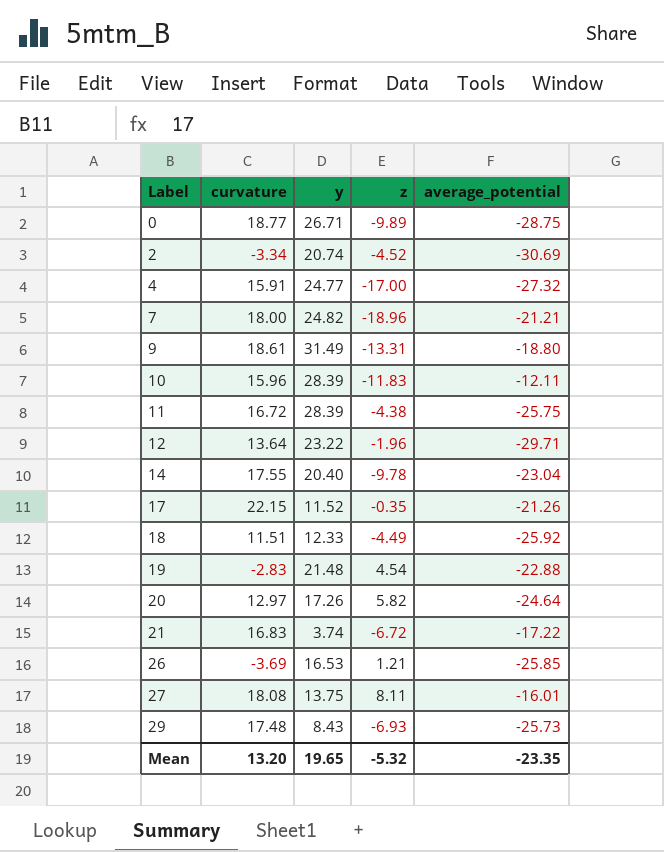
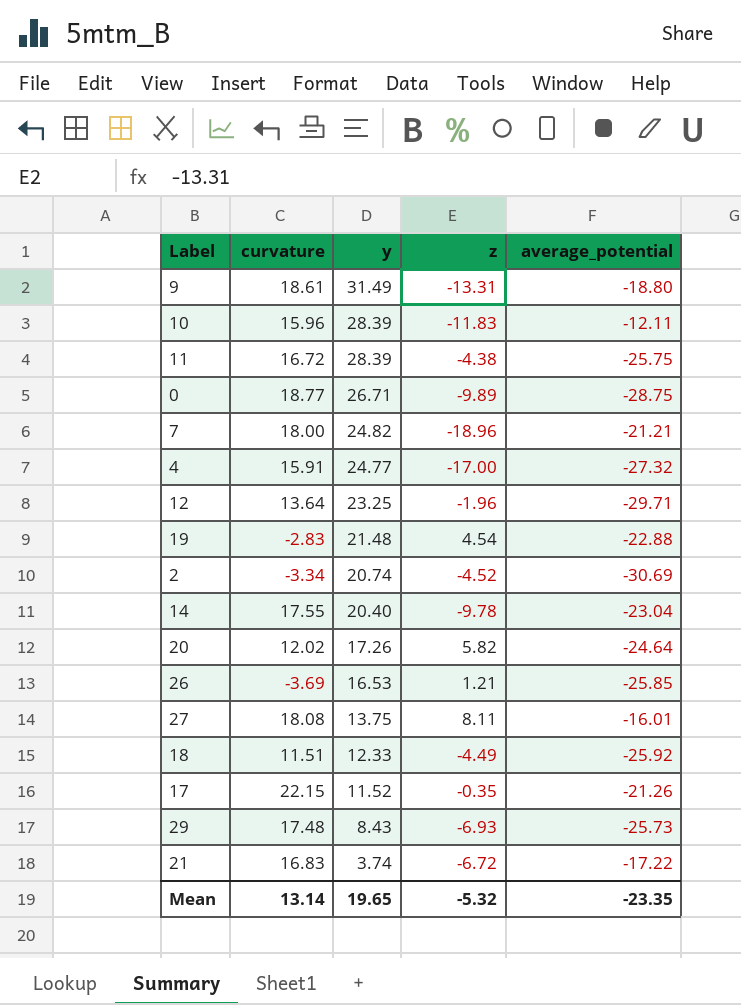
row order: Label ascending -> y descending
12 | y: 23.22 -> 23.25
20 | curvature: 12.97 -> 12.02
Mean | curvature: 13.20 -> 13.14

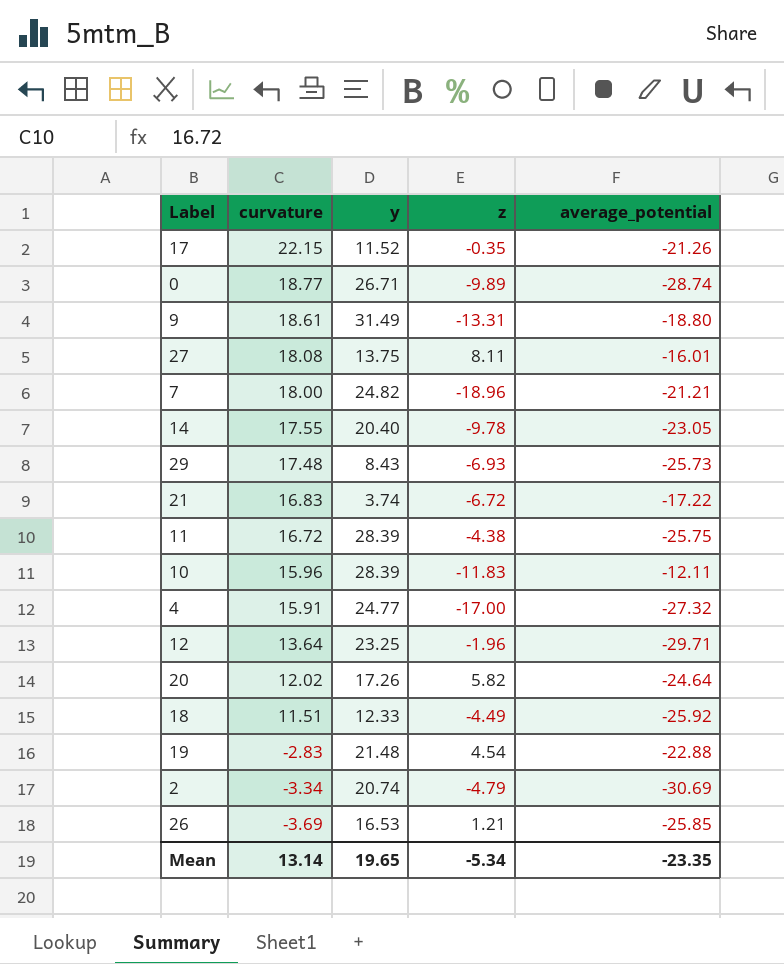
row order: y descending -> curvature descending
0 | average_potential: -28.75 -> -28.74
14 | average_potential: -23.04 -> -23.05
2 | z: -4.52 -> -4.79
Mean | z: -5.32 -> -5.34

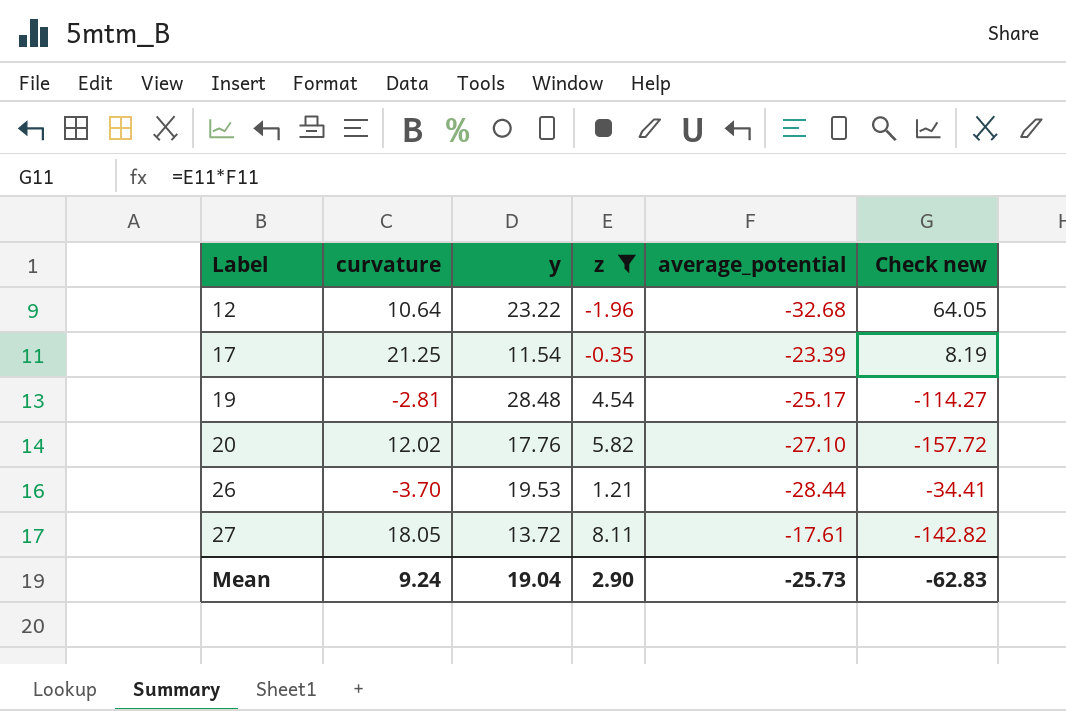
filter: none -> z >= -1.96
row order: curvature descending -> Label ascending
column Check new | formula: none -> [z] * [average_potential]
12 | curvature: 13.64 -> 10.64
12 | y: 23.25 -> 23.22
12 | average_potential: -29.71 -> -32.68
17 | curvature: 22.15 -> 21.25
17 | y: 11.52 -> 11.54
17 | average_potential: -21.26 -> -23.39
19 | curvature: -2.83 -> -2.81
19 | y: 21.48 -> 28.48
19 | average_potential: -22.88 -> -25.17
20 | y: 17.26 -> 17.76
20 | average_potential: -24.64 -> -27.10
26 | curvature: -3.69 -> -3.70
26 | y: 16.53 -> 19.53
26 | average_potential: -25.85 -> -28.44
27 | curvature: 18.08 -> 18.05
27 | y: 13.75 -> 13.72
27 | average_potential: -16.01 -> -17.61
Mean | curvature: 13.14 -> 9.24
Mean | y: 19.65 -> 19.04
Mean | z: -5.34 -> 2.90
Mean | average_potential: -23.35 -> -25.73

